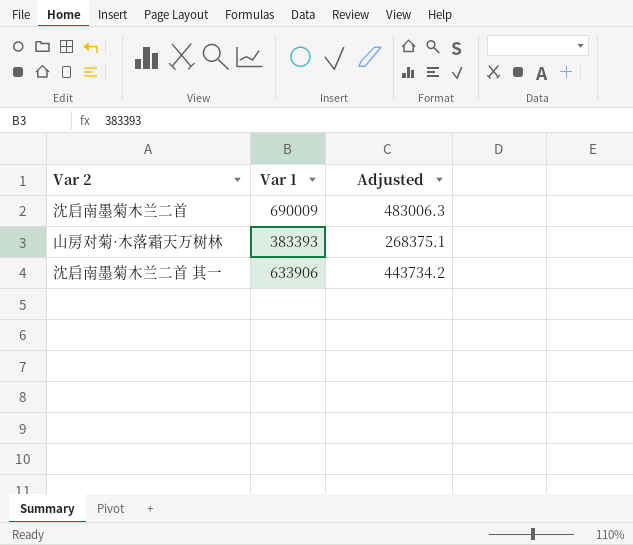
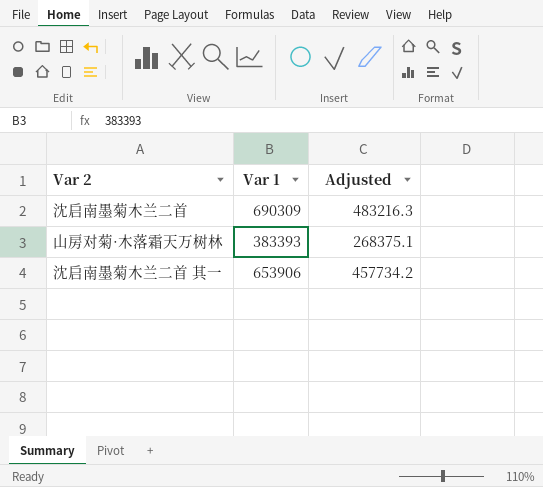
沈启南墨菊木兰二首 | Var 1: 690009 -> 690309
沈启南墨菊木兰二首 | Adjusted: 483006.3 -> 483216.3
沈启南墨菊木兰二首 其一 | Var 1: 633906 -> 653906
沈启南墨菊木兰二首 其一 | Adjusted: 443734.2 -> 457734.2

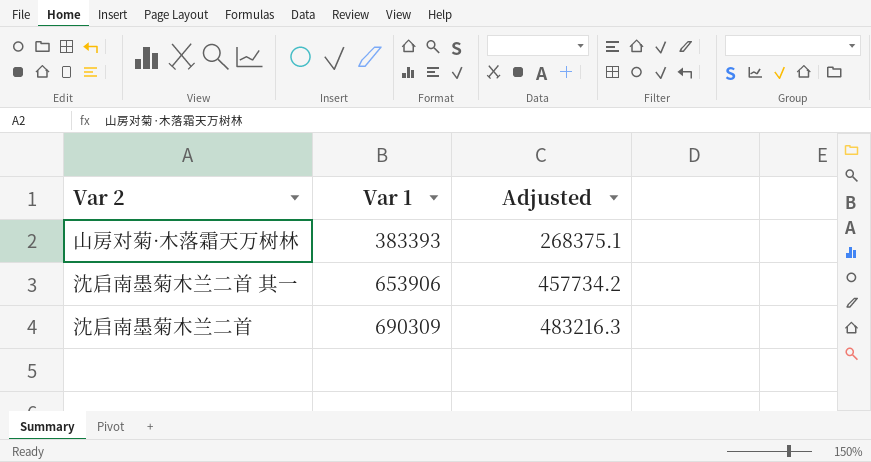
row order: none -> Var 1 ascending

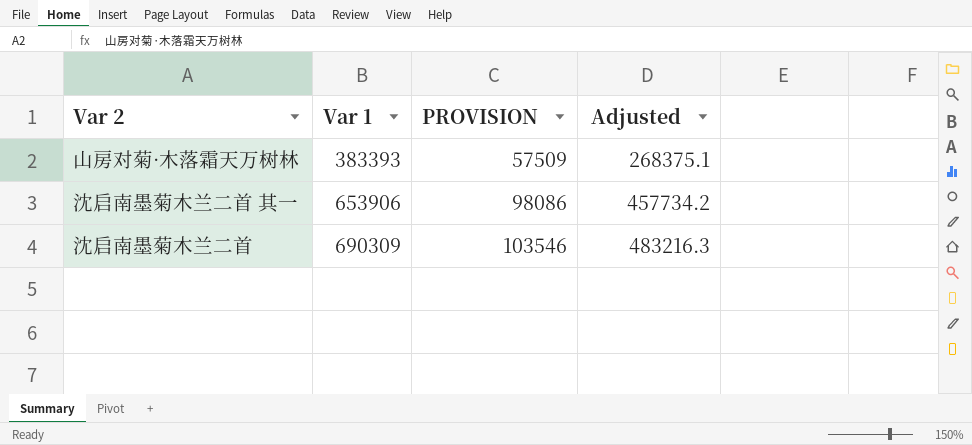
column PROVISION | formula: none -> [Var 1] * 0.15

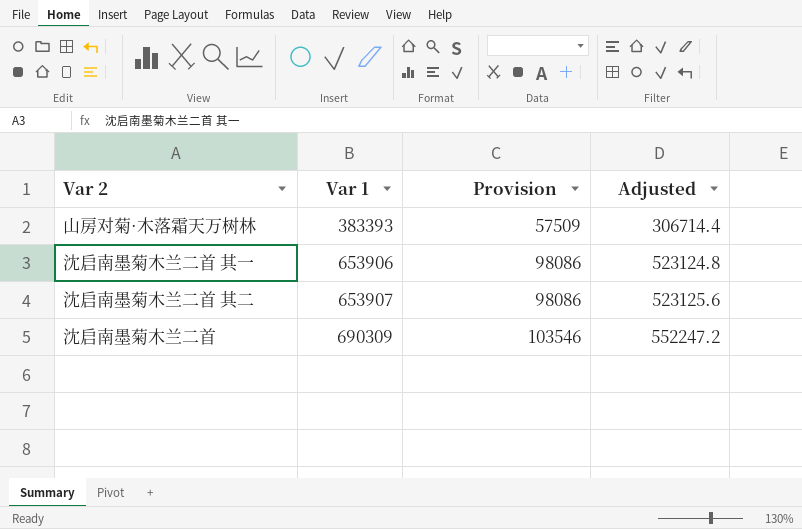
column name: PROVISION -> Provision
column Adjusted | formula: [Var 1] * 0.7 -> [Var 1] * 0.8
row 沈启南墨菊木兰二首 其二: none -> 653907 | 98086 | 523125.6

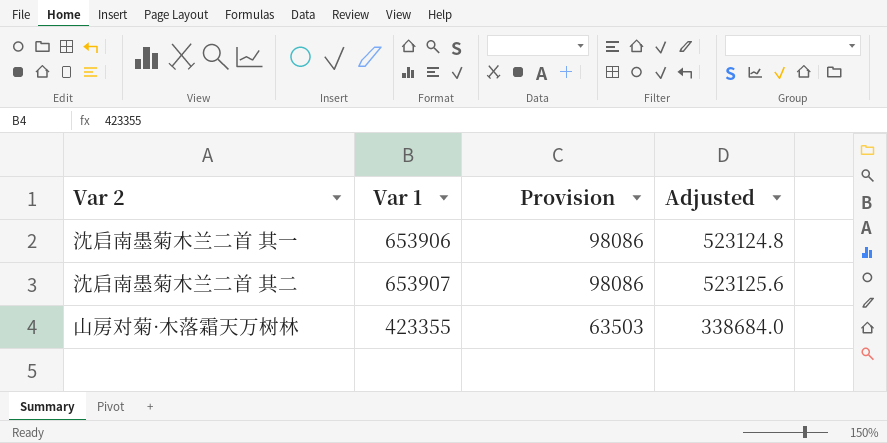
row order: Var 1 ascending -> Provision descending
row 沈启南墨菊木兰二首: 690309 | 103546 | 552247.2 -> none
山房对菊·木落霜天万树林 | Var 1: 383393 -> 423355
山房对菊·木落霜天万树林 | Provision: 57509 -> 63503
山房对菊·木落霜天万树林 | Adjusted: 306714.4 -> 338684.0

